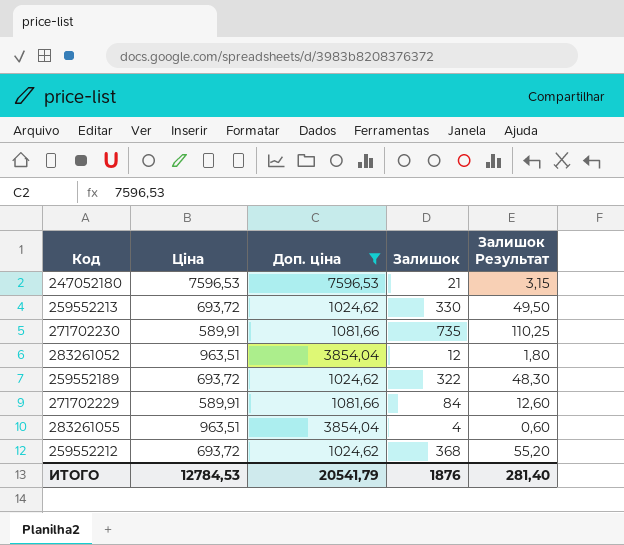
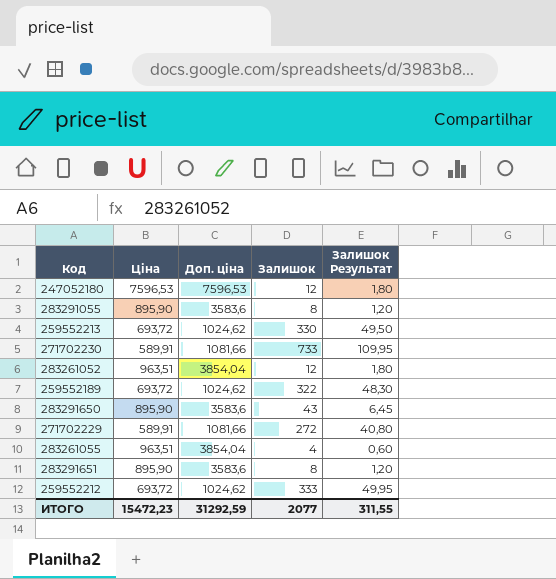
filter: Доп. ціна != 3583,6 -> none
247052180 | Залишок: 21 -> 12
247052180 | Залишок Результат: 3,15 -> 1,80
271702230 | Залишок: 735 -> 733
271702230 | Залишок Результат: 110,25 -> 109,95
271702229 | Залишок: 84 -> 272
271702229 | Залишок Результат: 12,60 -> 40,80
259552212 | Залишок: 368 -> 333
259552212 | Залишок Результат: 55,20 -> 49,95
ИТОГО | Ціна: 12784,53 -> 15472,23
ИТОГО | Доп. ціна: 20541,79 -> 31292,59
ИТОГО | Залишок: 1876 -> 2077
ИТОГО | Залишок Результат: 281,40 -> 311,55

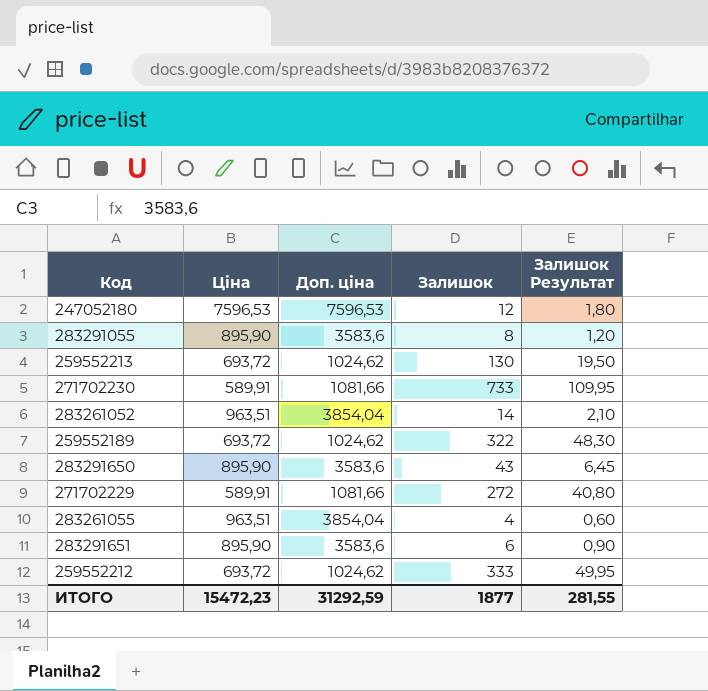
259552213 | Залишок: 330 -> 130
259552213 | Залишок Результат: 49,50 -> 19,50
283261052 | Залишок: 12 -> 14
283261052 | Залишок Результат: 1,80 -> 2,10
283291651 | Залишок: 8 -> 6
283291651 | Залишок Результат: 1,20 -> 0,90
ИТОГО | Залишок: 2077 -> 1877
ИТОГО | Залишок Результат: 311,55 -> 281,55

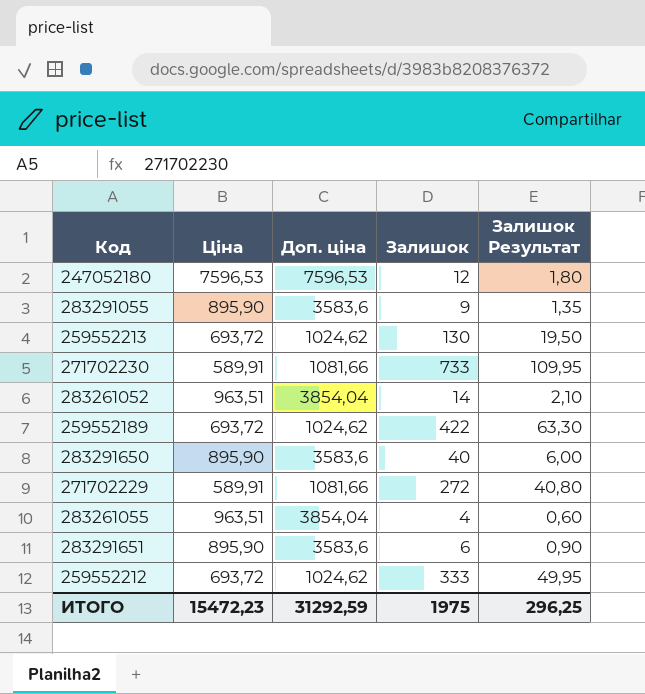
283291055 | Залишок: 8 -> 9
283291055 | Залишок Результат: 1,20 -> 1,35
259552189 | Залишок: 322 -> 422
259552189 | Залишок Результат: 48,30 -> 63,30
283291650 | Залишок: 43 -> 40
283291650 | Залишок Результат: 6,45 -> 6,00
ИТОГО | Залишок: 1877 -> 1975
ИТОГО | Залишок Результат: 281,55 -> 296,25

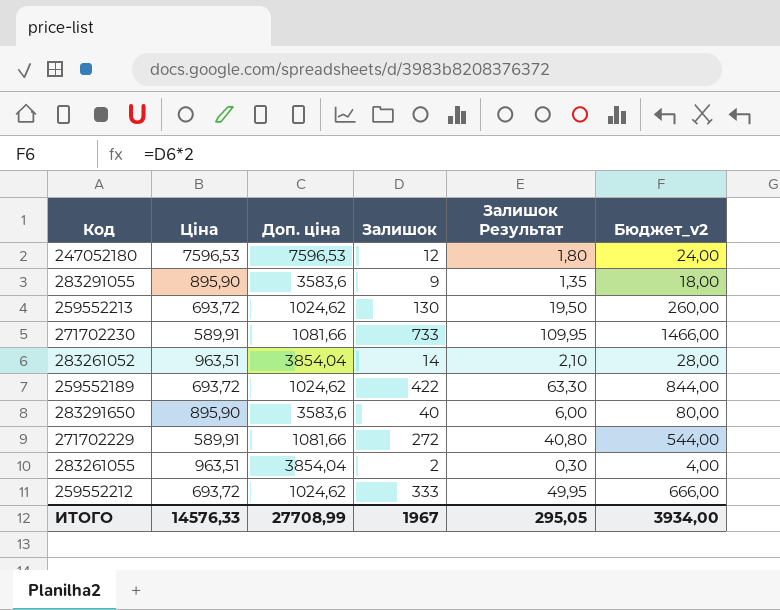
column Бюджет_v2 | formula: none -> [Залишок] * 2
row 283291651: 895,90 | 3583,6 | 6 | 0,90 -> none
283261055 | Залишок: 4 -> 2
283261055 | Залишок Результат: 0,60 -> 0,30
ИТОГО | Ціна: 15472,23 -> 14576,33
ИТОГО | Доп. ціна: 31292,59 -> 27708,99
ИТОГО | Залишок: 1975 -> 1967
ИТОГО | Залишок Результат: 296,25 -> 295,05

